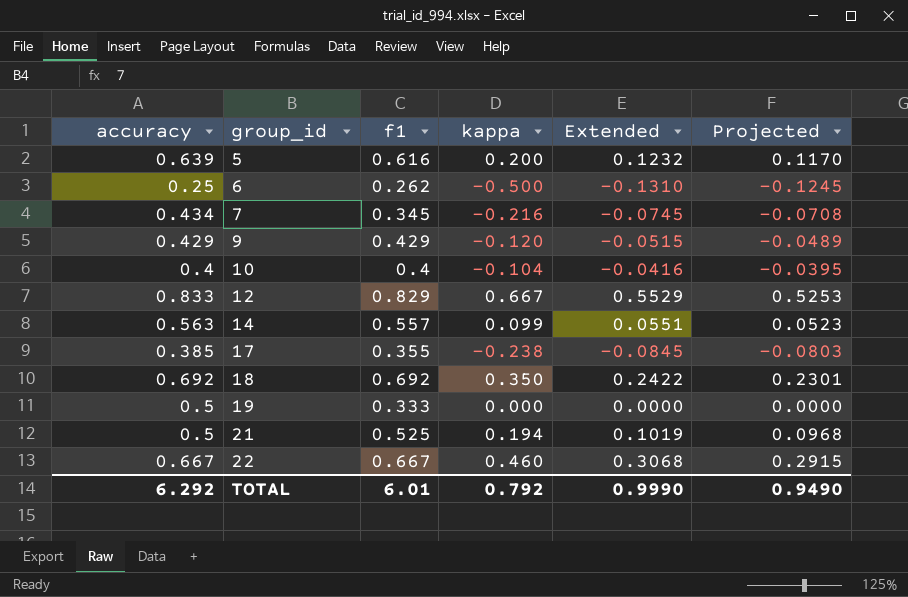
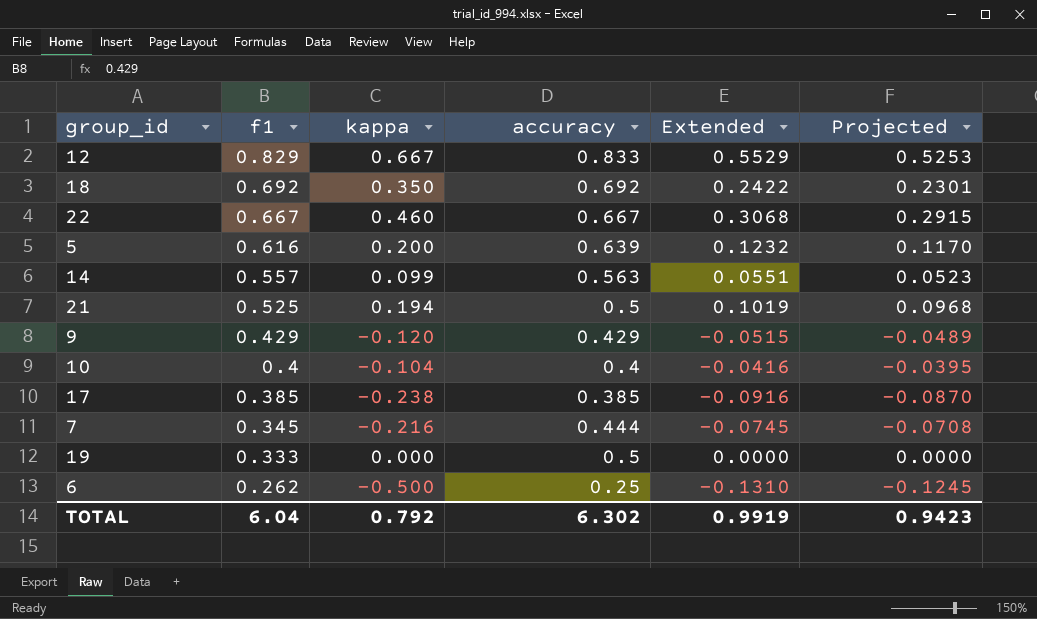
row order: group_id ascending -> f1 descending
column accuracy | position: 1 -> 4
17 | f1: 0.355 -> 0.385
17 | Extended: -0.0845 -> -0.0916
17 | Projected: -0.0803 -> -0.0870
7 | accuracy: 0.434 -> 0.444
TOTAL | f1: 6.01 -> 6.04
TOTAL | accuracy: 6.292 -> 6.302
TOTAL | Extended: 0.9990 -> 0.9919
TOTAL | Projected: 0.9490 -> 0.9423

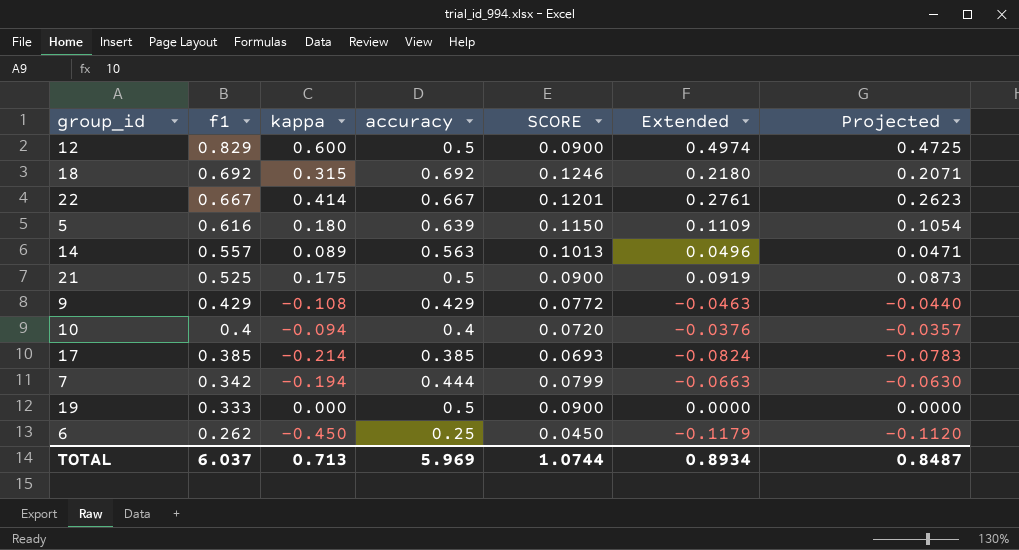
column SCORE | formula: none -> [accuracy] * 0.18
12 | kappa: 0.667 -> 0.600
12 | accuracy: 0.833 -> 0.5
12 | Extended: 0.5529 -> 0.4974
12 | Projected: 0.5253 -> 0.4725
18 | kappa: 0.350 -> 0.315
18 | Extended: 0.2422 -> 0.2180
18 | Projected: 0.2301 -> 0.2071
22 | kappa: 0.460 -> 0.414
22 | Extended: 0.3068 -> 0.2761
22 | Projected: 0.2915 -> 0.2623
5 | kappa: 0.200 -> 0.180
5 | Extended: 0.1232 -> 0.1109
5 | Projected: 0.1170 -> 0.1054
14 | kappa: 0.099 -> 0.089
14 | Extended: 0.0551 -> 0.0496
14 | Projected: 0.0523 -> 0.0471
21 | kappa: 0.194 -> 0.175
21 | Extended: 0.1019 -> 0.0919
21 | Projected: 0.0968 -> 0.0873
9 | kappa: -0.120 -> -0.108
9 | Extended: -0.0515 -> -0.0463
9 | Projected: -0.0489 -> -0.0440
10 | kappa: -0.104 -> -0.094
10 | Extended: -0.0416 -> -0.0376
10 | Projected: -0.0395 -> -0.0357
17 | kappa: -0.238 -> -0.214
17 | Extended: -0.0916 -> -0.0824
17 | Projected: -0.0870 -> -0.0783
7 | f1: 0.345 -> 0.342
7 | kappa: -0.216 -> -0.194
7 | Extended: -0.0745 -> -0.0663
7 | Projected: -0.0708 -> -0.0630
6 | kappa: -0.500 -> -0.450
6 | Extended: -0.1310 -> -0.1179
6 | Projected: -0.1245 -> -0.1120
TOTAL | f1: 6.04 -> 6.037
TOTAL | kappa: 0.792 -> 0.713
TOTAL | accuracy: 6.302 -> 5.969
TOTAL | Extended: 0.9919 -> 0.8934
TOTAL | Projected: 0.9423 -> 0.8487

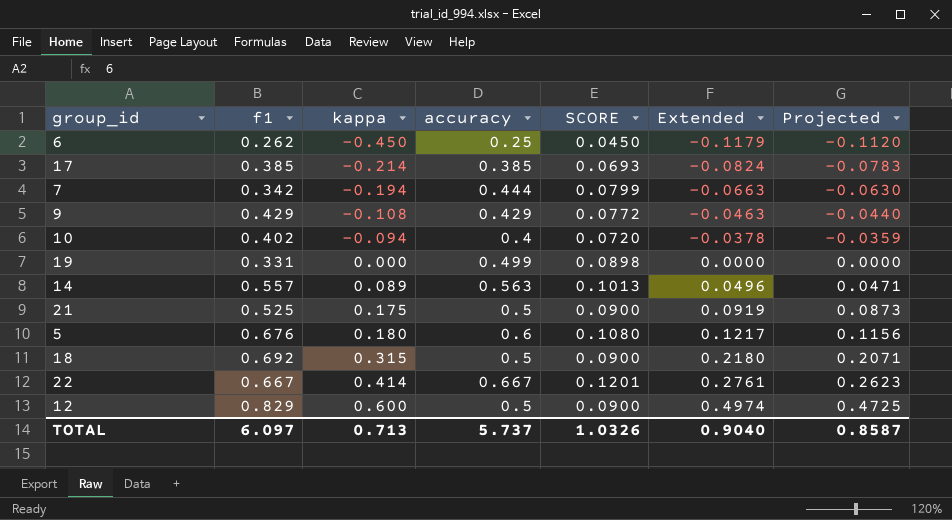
row order: f1 descending -> kappa ascending
10 | f1: 0.4 -> 0.402
10 | Extended: -0.0376 -> -0.0378
10 | Projected: -0.0357 -> -0.0359
19 | f1: 0.333 -> 0.331
19 | accuracy: 0.5 -> 0.499
19 | SCORE: 0.0900 -> 0.0898
5 | f1: 0.616 -> 0.676
5 | accuracy: 0.639 -> 0.6
5 | SCORE: 0.1150 -> 0.1080
5 | Extended: 0.1109 -> 0.1217
5 | Projected: 0.1054 -> 0.1156
18 | accuracy: 0.692 -> 0.5
18 | SCORE: 0.1246 -> 0.0900
TOTAL | f1: 6.037 -> 6.097
TOTAL | accuracy: 5.969 -> 5.737
TOTAL | SCORE: 1.0744 -> 1.0326
TOTAL | Extended: 0.8934 -> 0.9040
TOTAL | Projected: 0.8487 -> 0.8587

